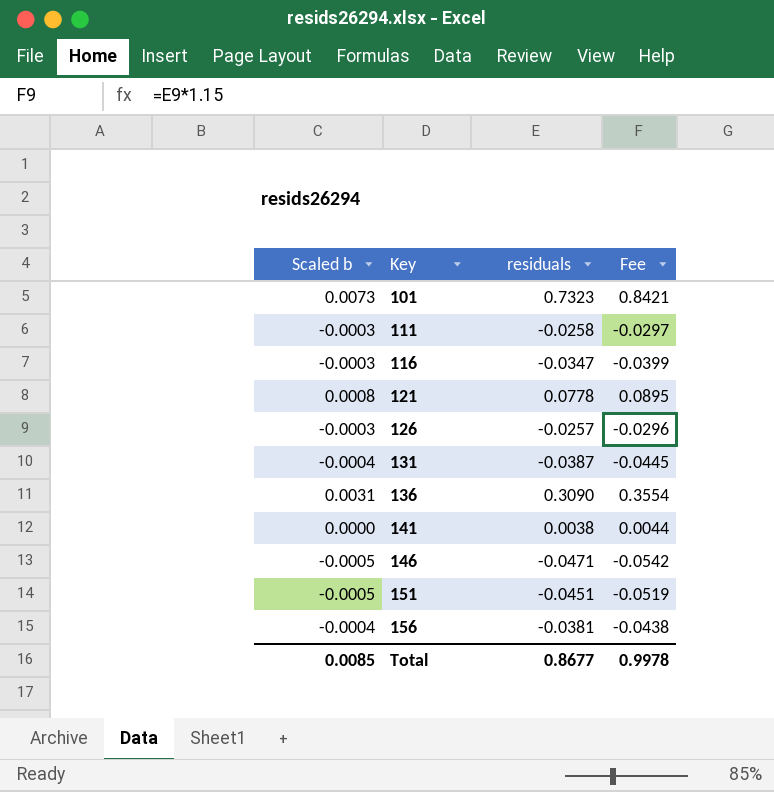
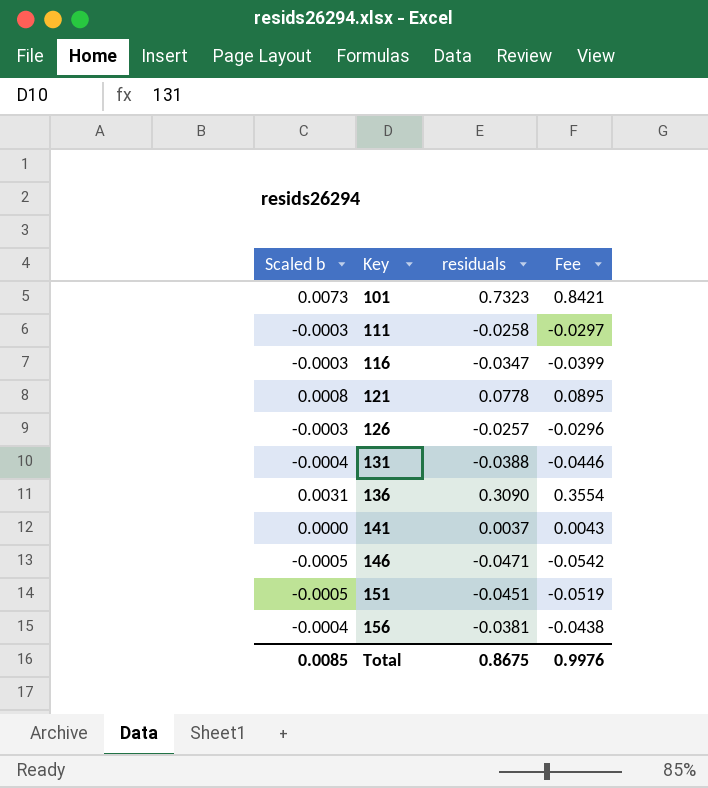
131 | residuals: -0.0387 -> -0.0388
131 | Fee: -0.0445 -> -0.0446
141 | residuals: 0.0038 -> 0.0037
141 | Fee: 0.0044 -> 0.0043
Total | residuals: 0.8677 -> 0.8675
Total | Fee: 0.9978 -> 0.9976

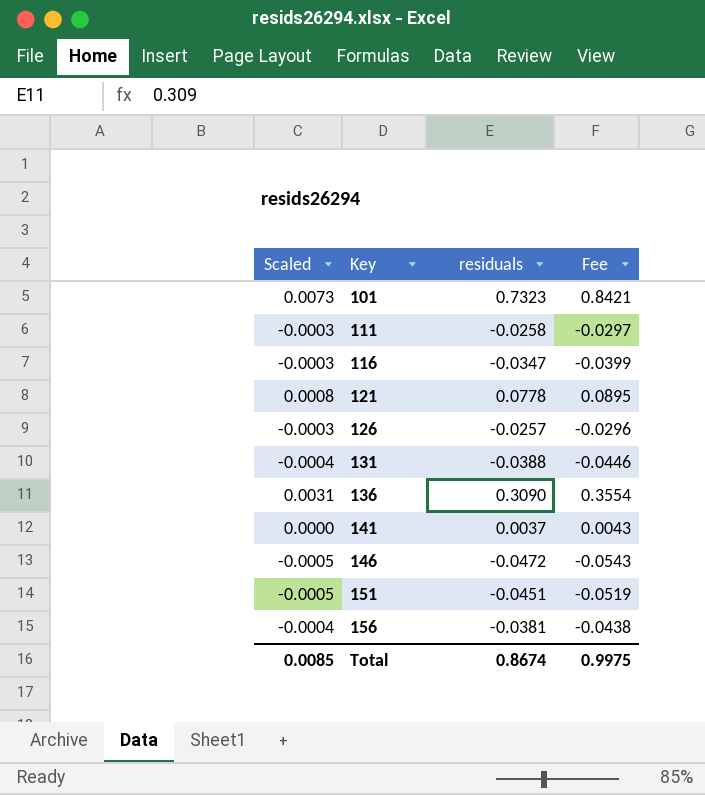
column name: Scaled b -> Scaled
146 | residuals: -0.0471 -> -0.0472
146 | Fee: -0.0542 -> -0.0543
Total | residuals: 0.8675 -> 0.8674
Total | Fee: 0.9976 -> 0.9975

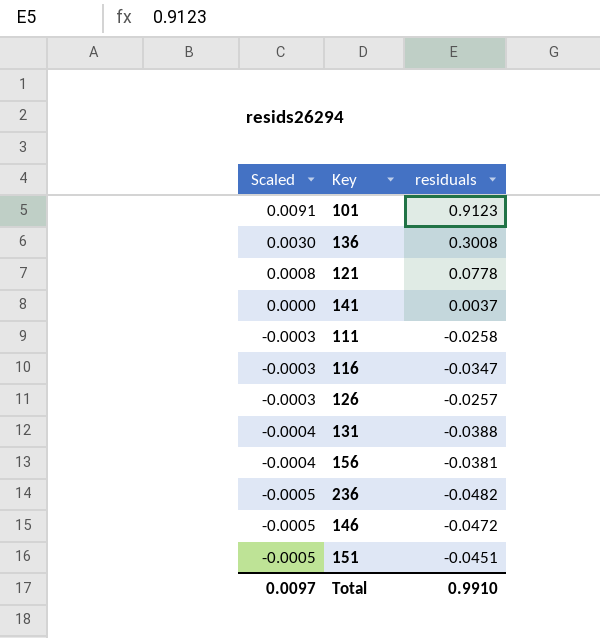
row order: Key ascending -> Scaled descending
column Fee | formula: [residuals] * 1.15 -> none
101 | Scaled: 0.0073 -> 0.0091
101 | residuals: 0.7323 -> 0.9123
136 | Scaled: 0.0031 -> 0.0030
136 | residuals: 0.3090 -> 0.3008
row 236: none -> -0.0005 | -0.0482
Total | Scaled: 0.0085 -> 0.0097
Total | residuals: 0.8674 -> 0.9910

